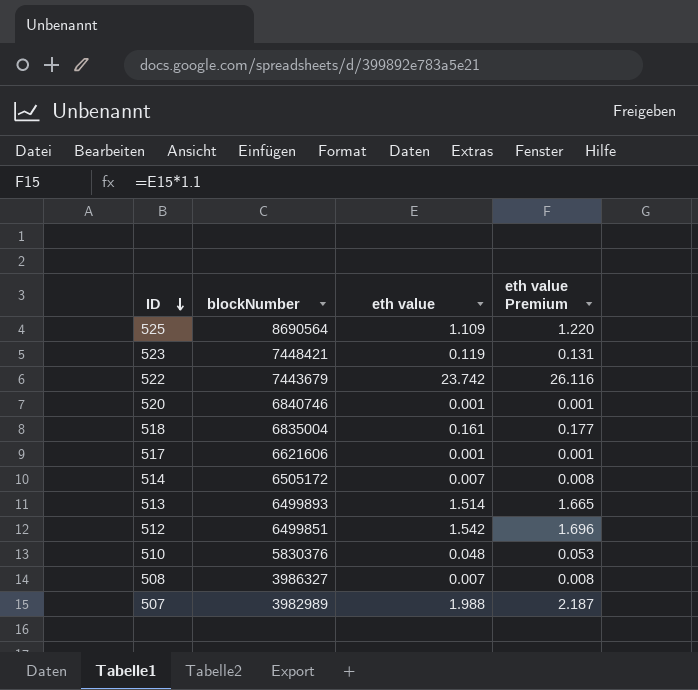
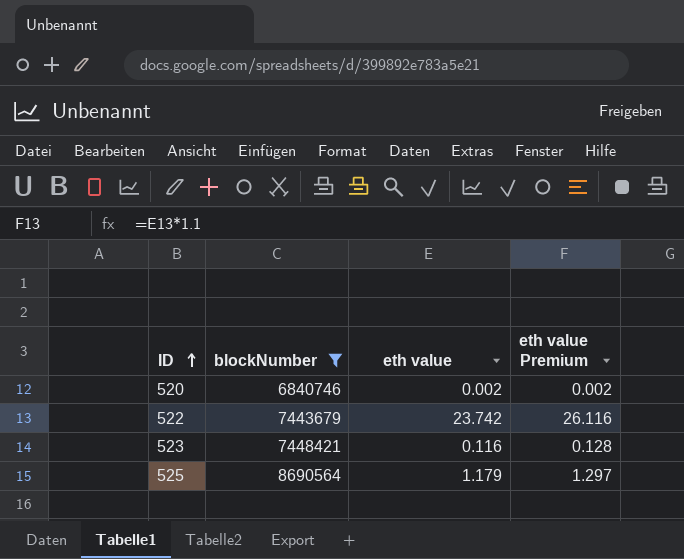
filter: none -> blockNumber >= 6840746
row order: ID descending -> ID ascending
520 | eth value: 0.001 -> 0.002
520 | eth value Premium: 0.001 -> 0.002
523 | eth value: 0.119 -> 0.116
523 | eth value Premium: 0.131 -> 0.128
525 | eth value: 1.109 -> 1.179
525 | eth value Premium: 1.220 -> 1.297

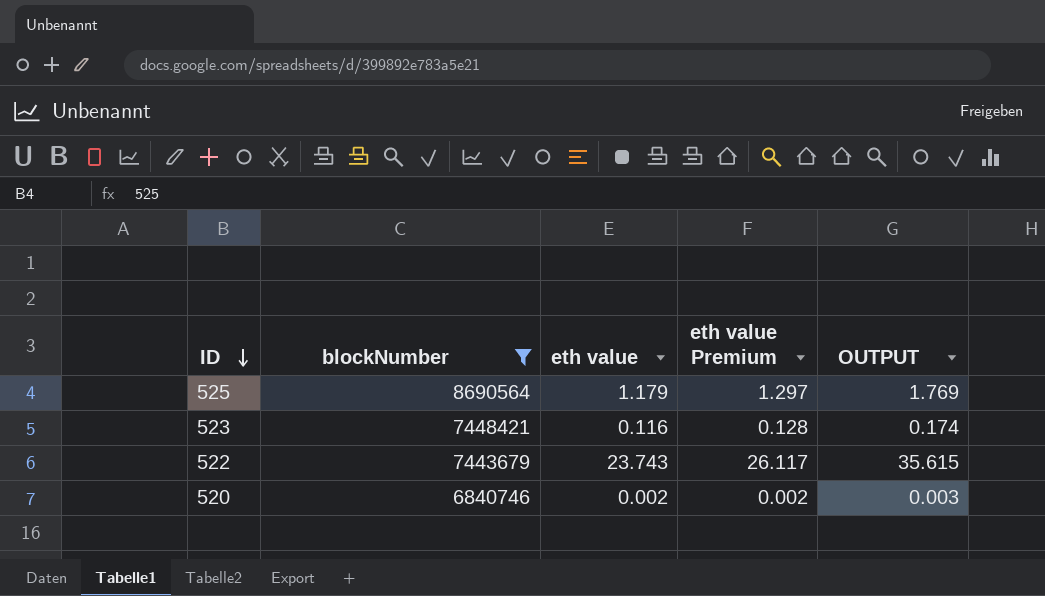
row order: ID ascending -> ID descending
column OUTPUT | formula: none -> [eth value] * 1.5
522 | eth value: 23.742 -> 23.743
522 | eth value Premium: 26.116 -> 26.117

